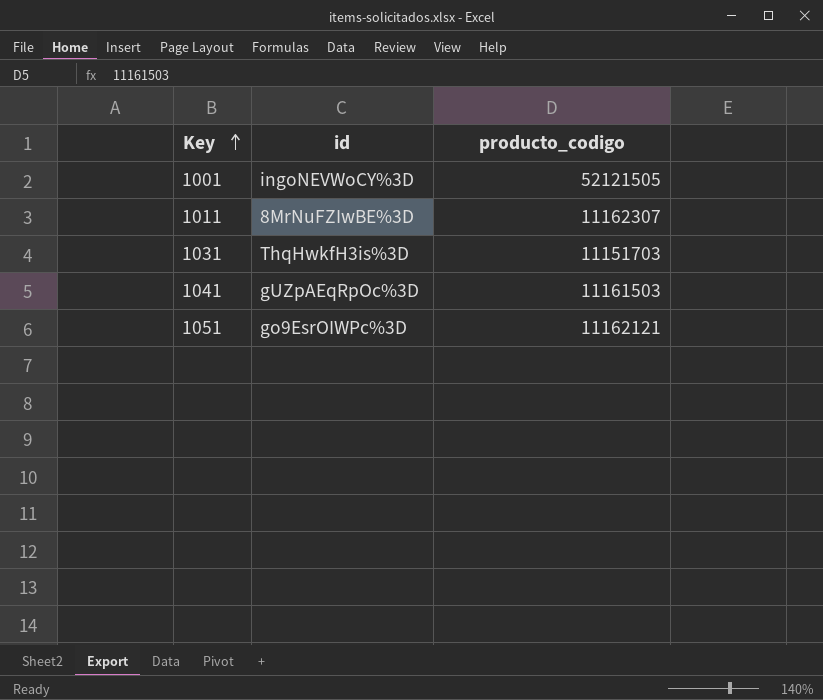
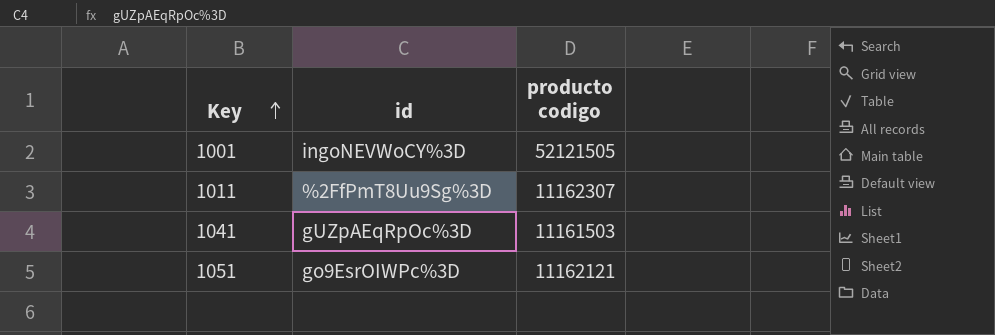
column name: producto_codigo -> producto codigo
row 1031: ThqHwkfH3is%3D | 11151703 -> none
1011 | id: 8MrNuFZIwBE%3D -> %2FfPmT8Uu9Sg%3D

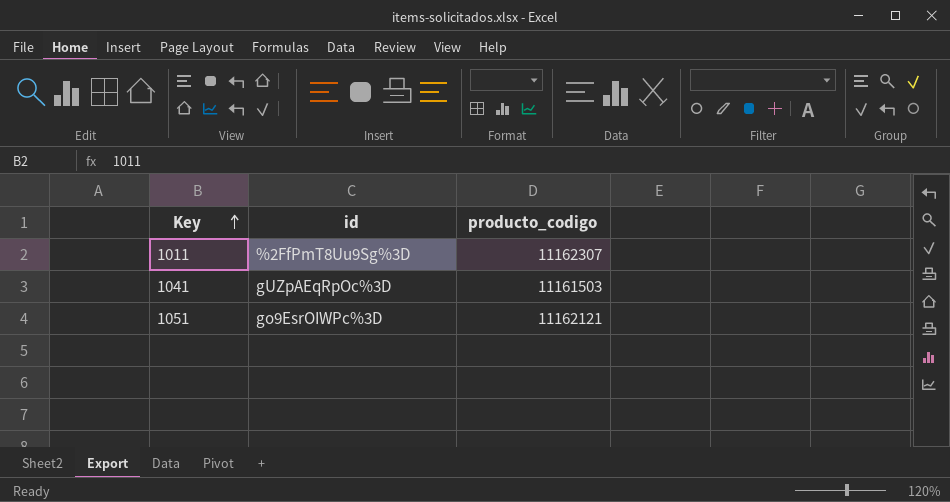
column name: producto codigo -> producto_codigo
row 1001: ingoNEVWoCY%3D | 52121505 -> none

